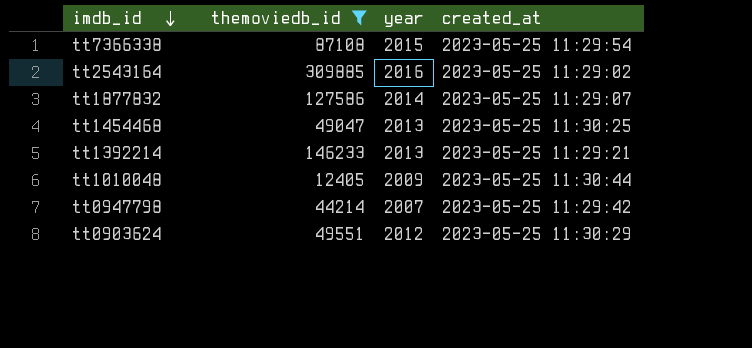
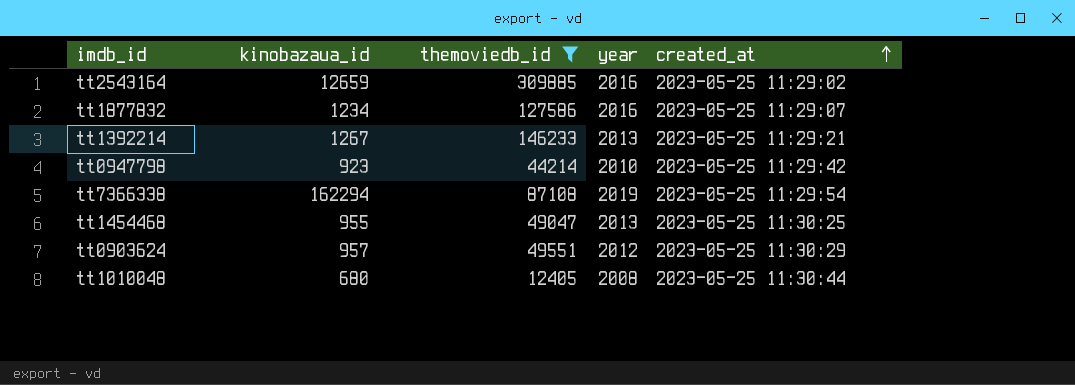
row order: imdb_id descending -> created_at ascending
column kinobazaua_id | position: none -> 2
tt1877832 | year: 2014 -> 2016
tt0947798 | year: 2007 -> 2010
tt7366338 | year: 2015 -> 2019
tt1010048 | year: 2009 -> 2008

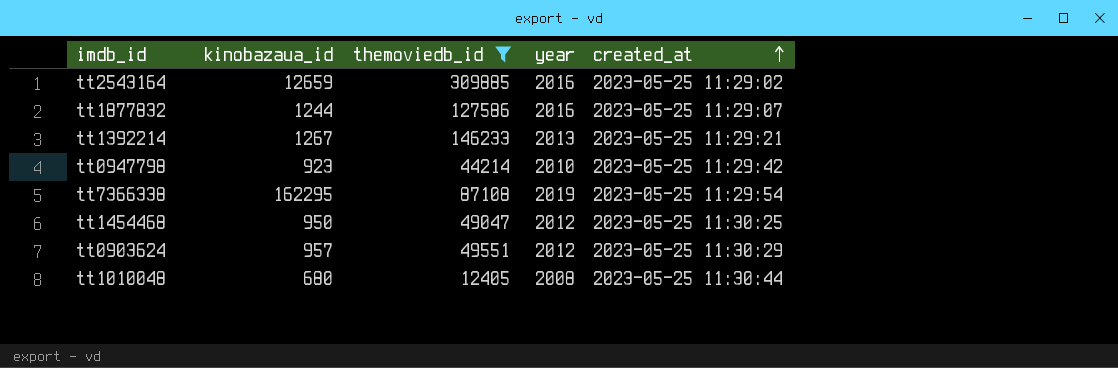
tt1877832 | kinobazaua_id: 1234 -> 1244
tt7366338 | kinobazaua_id: 162294 -> 162295
tt1454468 | kinobazaua_id: 955 -> 950
tt1454468 | year: 2013 -> 2012

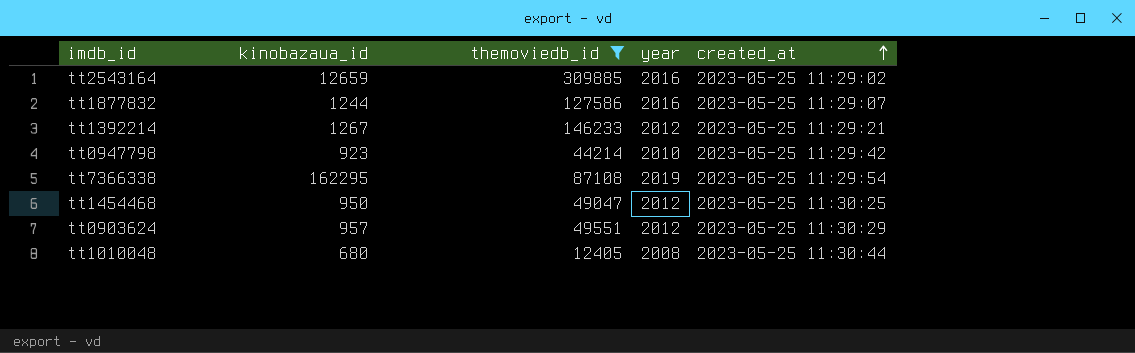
tt1392214 | year: 2013 -> 2012

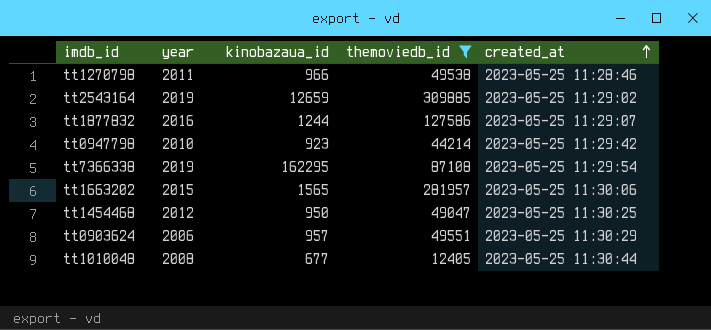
column year | position: 4 -> 2
row tt1392214: 1267 | 146233 | 2012 | 2023-05-25 11:29:21 -> none
row tt1270798: none -> 2011 | 966 | 49538 | 2023-05-25 11:28:46
tt2543164 | year: 2016 -> 2019
row tt1663202: none -> 2015 | 1565 | 281957 | 2023-05-25 11:30:06
tt0903624 | year: 2012 -> 2006
tt1010048 | kinobazaua_id: 680 -> 677

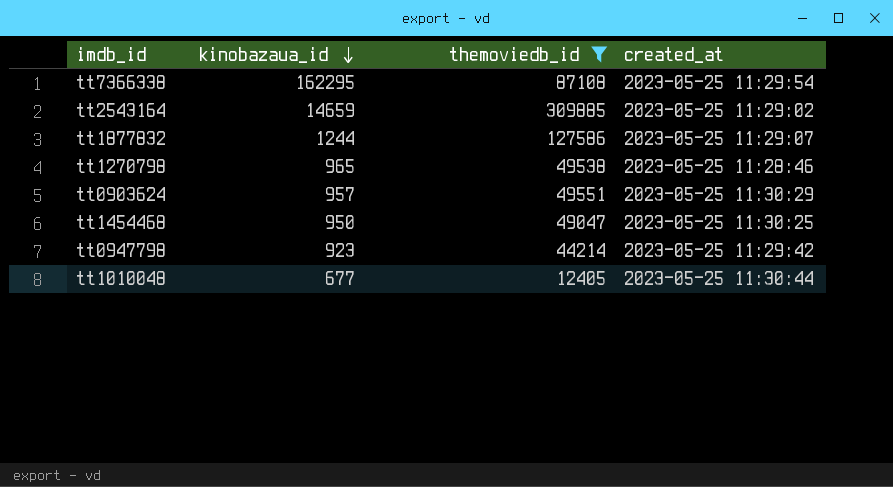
row order: created_at ascending -> kinobazaua_id descending
column year | position: 2 -> none
row tt1663202: 2015 | 1565 | 281957 | 2023-05-25 11:30:06 -> none
tt2543164 | kinobazaua_id: 12659 -> 14659
tt1270798 | kinobazaua_id: 966 -> 965

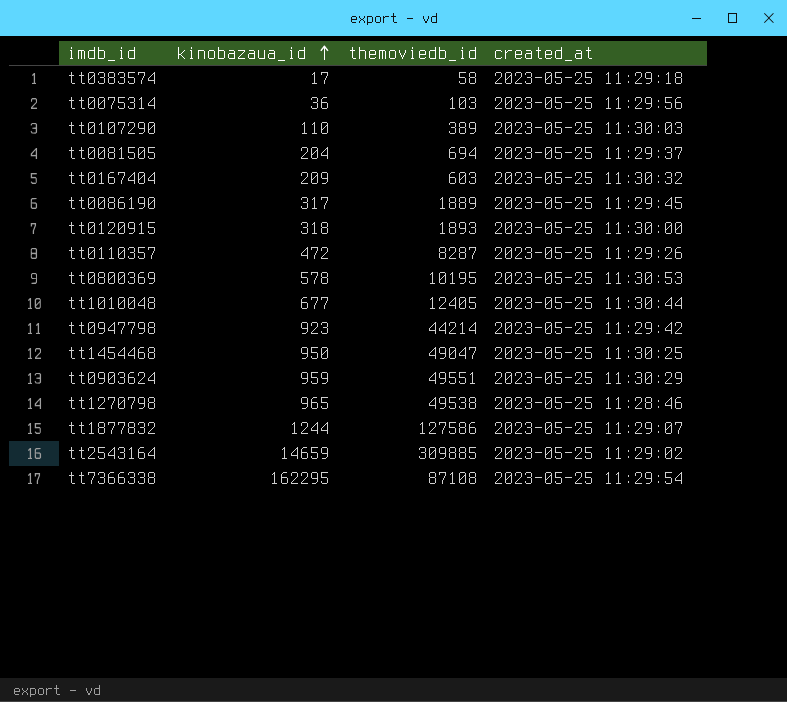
filter: themoviedb_id >= 12405 -> none
row order: kinobazaua_id descending -> kinobazaua_id ascending
tt0903624 | kinobazaua_id: 957 -> 959

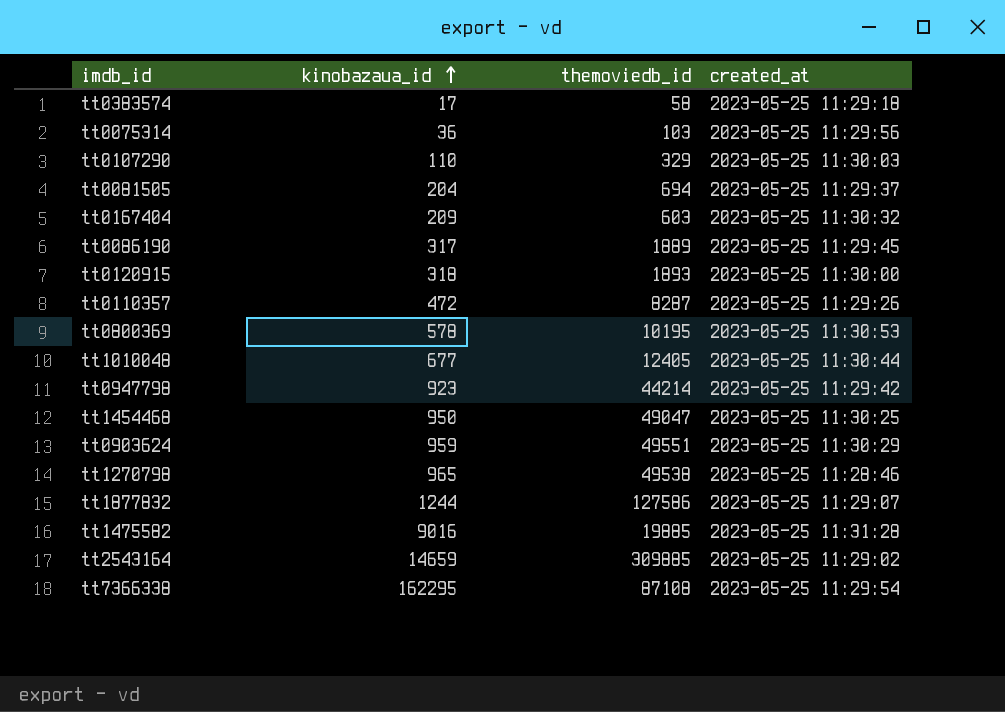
tt0107290 | themoviedb_id: 389 -> 329
row tt1475582: none -> 9016 | 19885 | 2023-05-25 11:31:28

